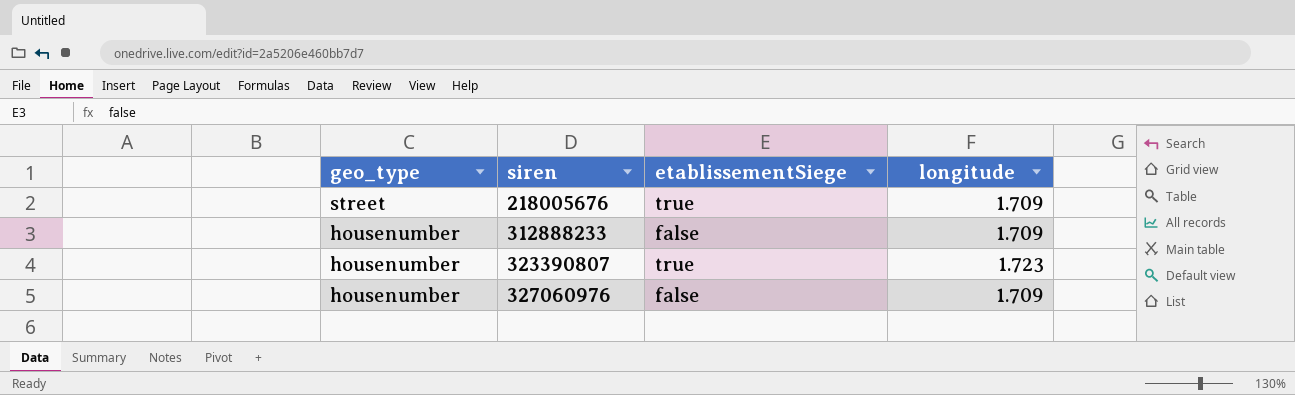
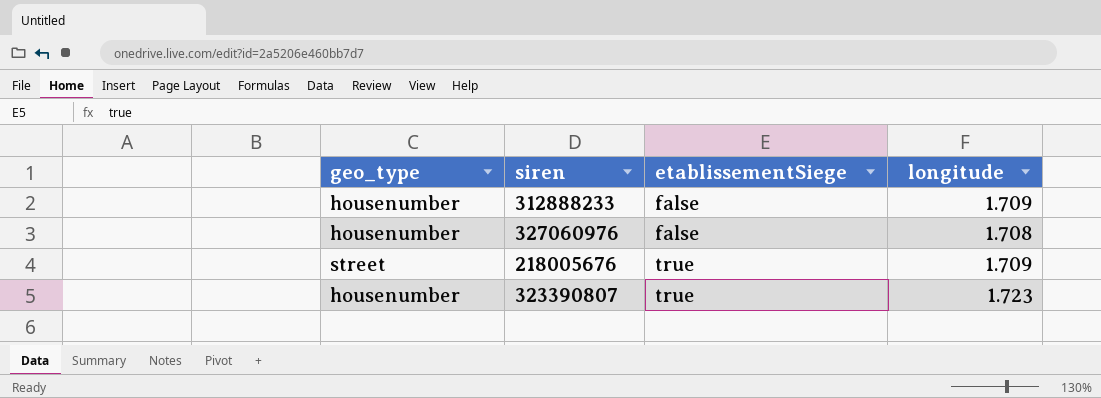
row order: geo_type descending -> etablissementSiege ascending
327060976 | longitude: 1.709 -> 1.708

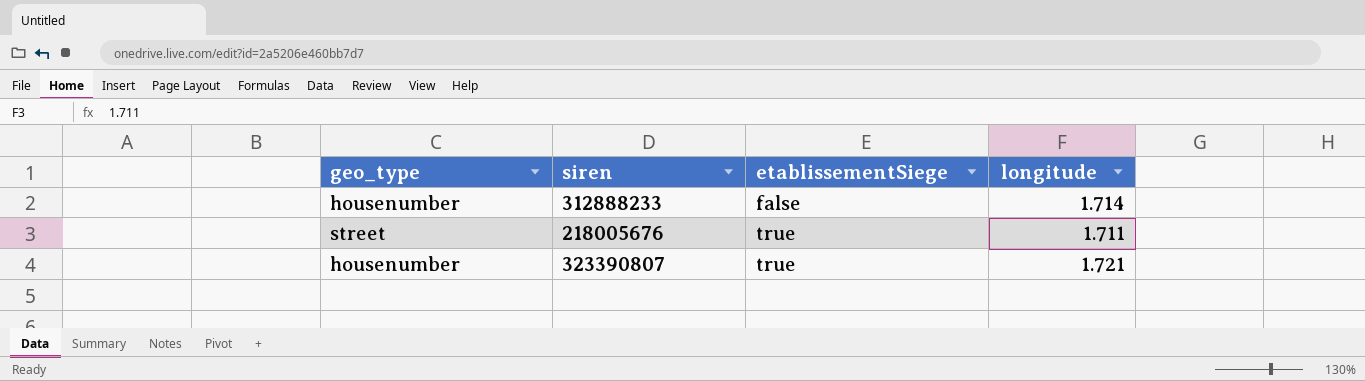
row 327060976: housenumber | false | 1.708 -> none
312888233 | longitude: 1.709 -> 1.714
218005676 | longitude: 1.709 -> 1.711
323390807 | longitude: 1.723 -> 1.721

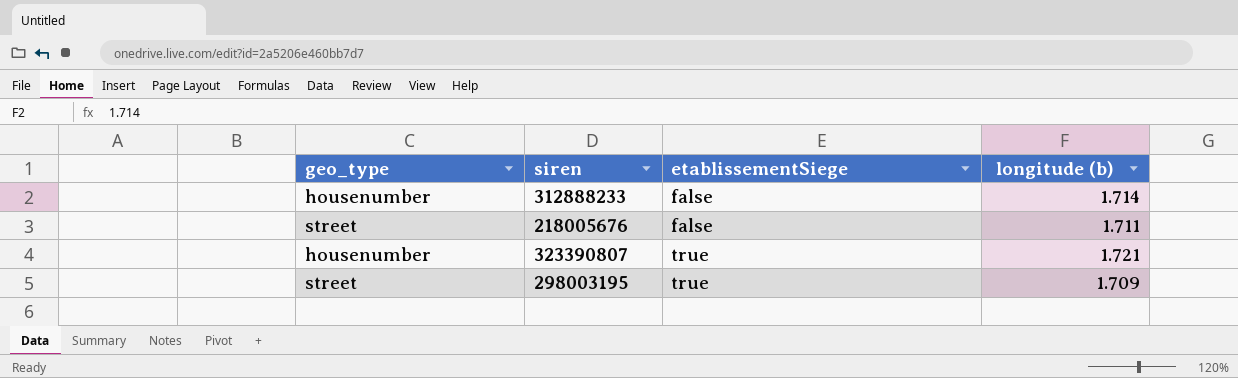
column name: longitude -> longitude (b)
218005676 | etablissementSiege: true -> false
row 298003195: none -> street | true | 1.709

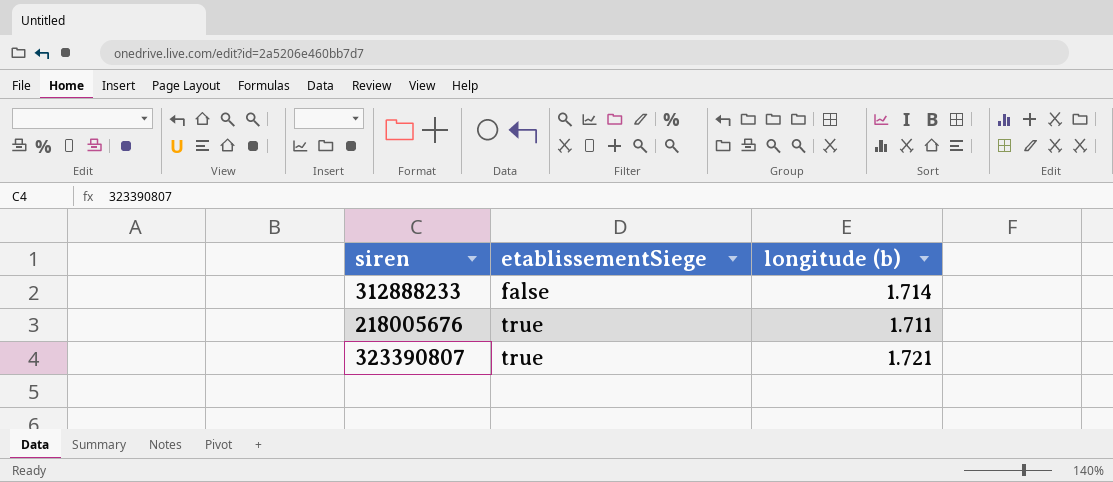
column geo_type | position: 1 -> none
row 298003195: street | true | 1.709 -> none
218005676 | etablissementSiege: false -> true

